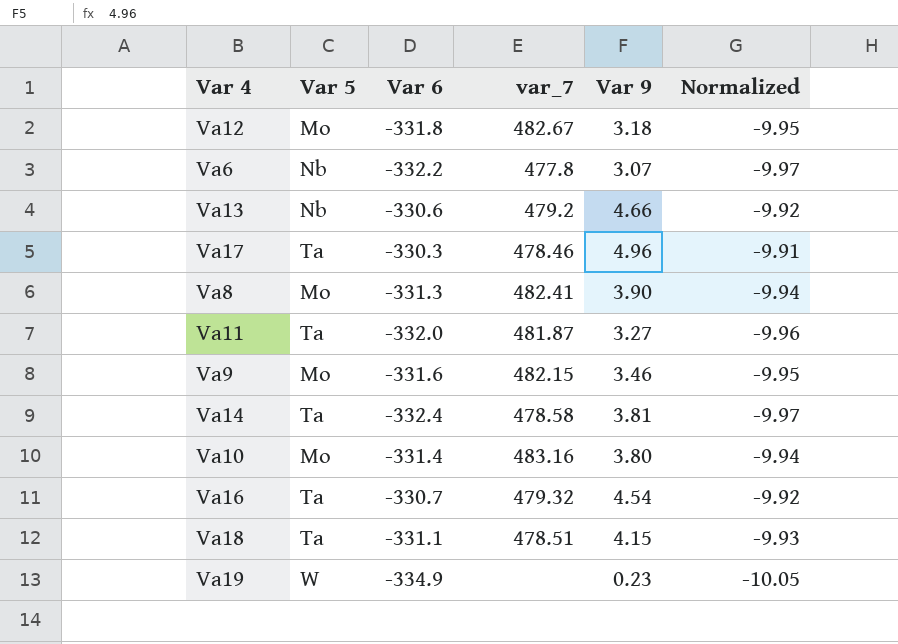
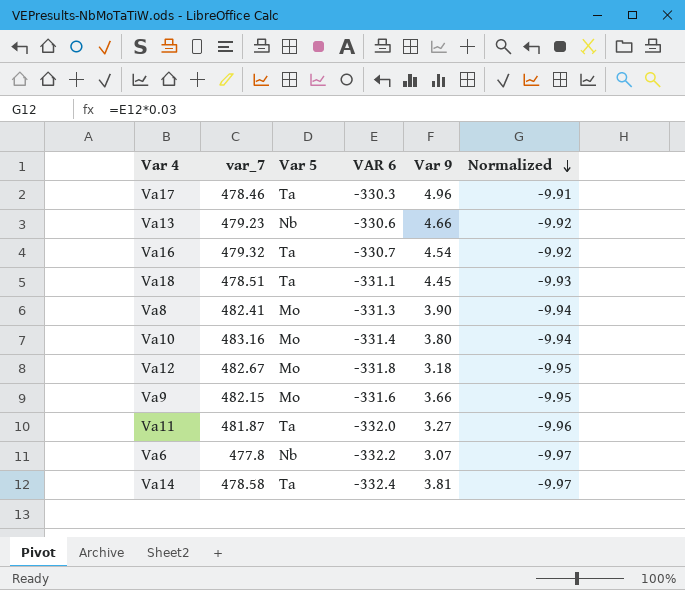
row order: none -> Normalized descending
column var_7 | position: 4 -> 2
column name: Var 6 -> VAR 6
row Va19: W | -334.9 | none | 0.23 | -10.05 -> none
Va13 | var_7: 479.2 -> 479.23
Va18 | Var 9: 4.15 -> 4.45
Va9 | Var 9: 3.46 -> 3.66

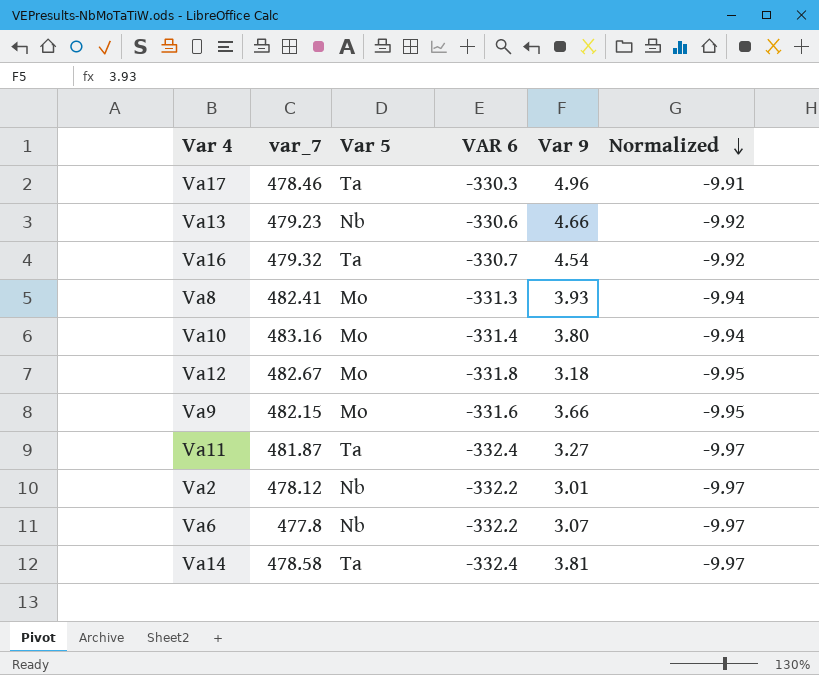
row Va18: 478.51 | Ta | -331.1 | 4.45 | -9.93 -> none
Va8 | Var 9: 3.90 -> 3.93
Va11 | VAR 6: -332.0 -> -332.4
Va11 | Normalized: -9.96 -> -9.97
row Va2: none -> 478.12 | Nb | -332.2 | 3.01 | -9.97

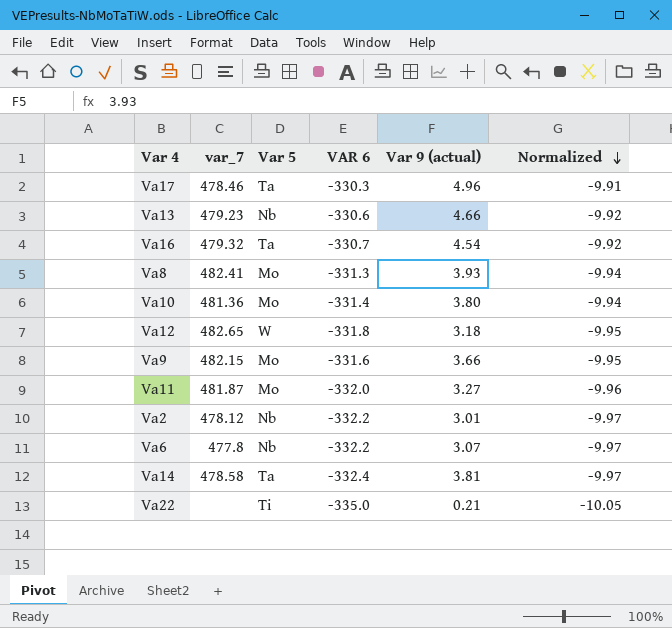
column name: Var 9 -> Var 9 (actual)
Va10 | var_7: 483.16 -> 481.36
Va12 | var_7: 482.67 -> 482.65
Va12 | Var 5: Mo -> W
Va11 | Var 5: Ta -> Mo
Va11 | VAR 6: -332.4 -> -332.0
Va11 | Normalized: -9.97 -> -9.96
row Va22: none -> none | Ti | -335.0 | 0.21 | -10.05

